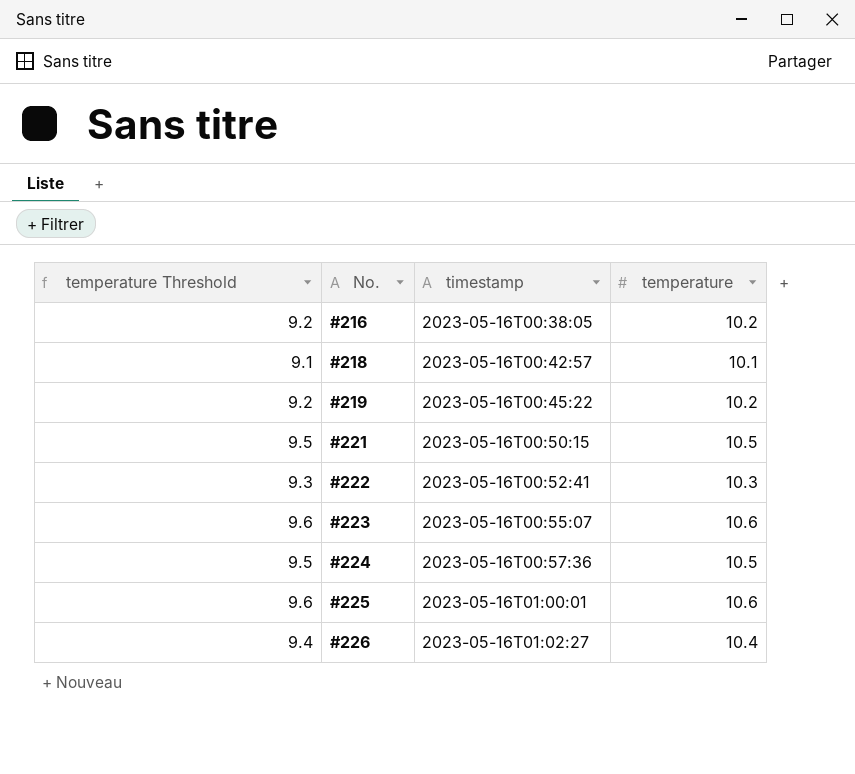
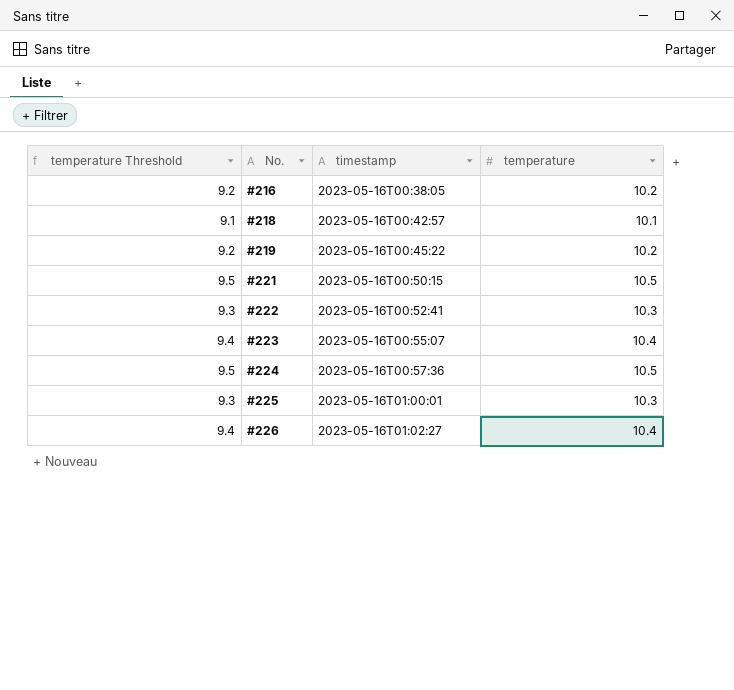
#223 | temperature Threshold: 9.6 -> 9.4
#223 | temperature: 10.6 -> 10.4
#225 | temperature Threshold: 9.6 -> 9.3
#225 | temperature: 10.6 -> 10.3

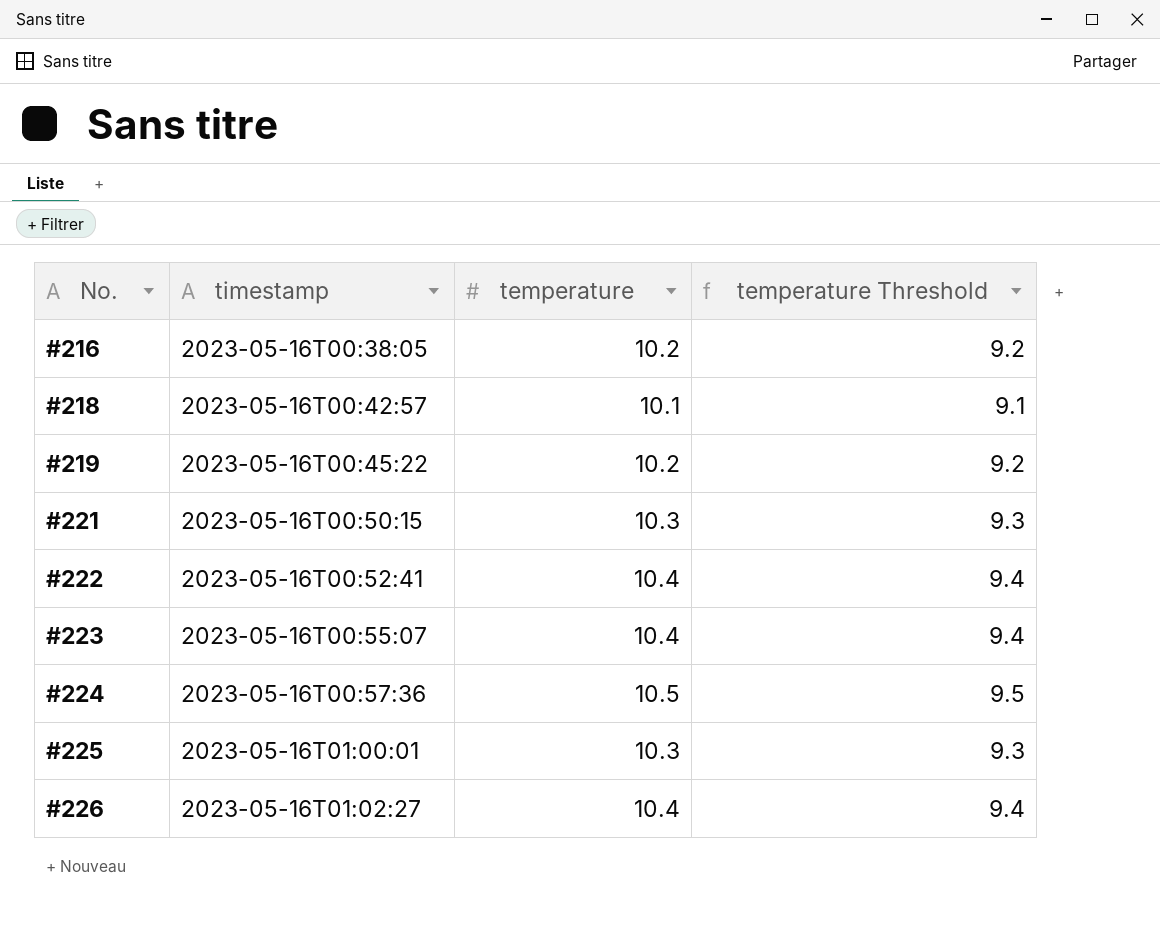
column temperature Threshold | position: 1 -> 4
#221 | temperature: 10.5 -> 10.3
#221 | temperature Threshold: 9.5 -> 9.3
#222 | temperature: 10.3 -> 10.4
#222 | temperature Threshold: 9.3 -> 9.4

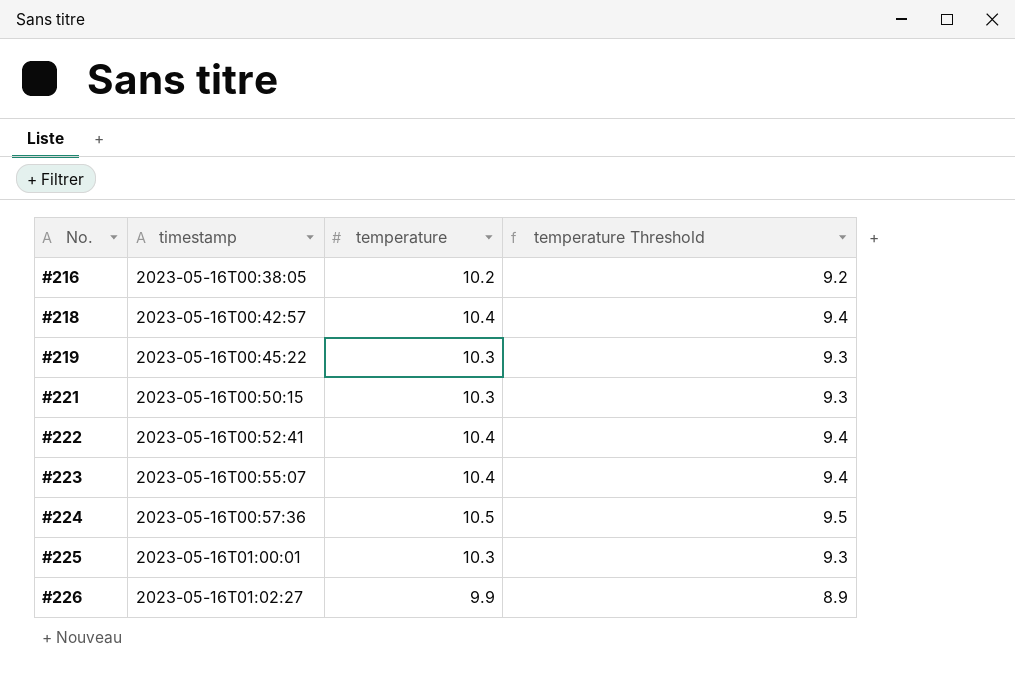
#218 | temperature: 10.1 -> 10.4
#218 | temperature Threshold: 9.1 -> 9.4
#219 | temperature: 10.2 -> 10.3
#219 | temperature Threshold: 9.2 -> 9.3
#226 | temperature: 10.4 -> 9.9
#226 | temperature Threshold: 9.4 -> 8.9

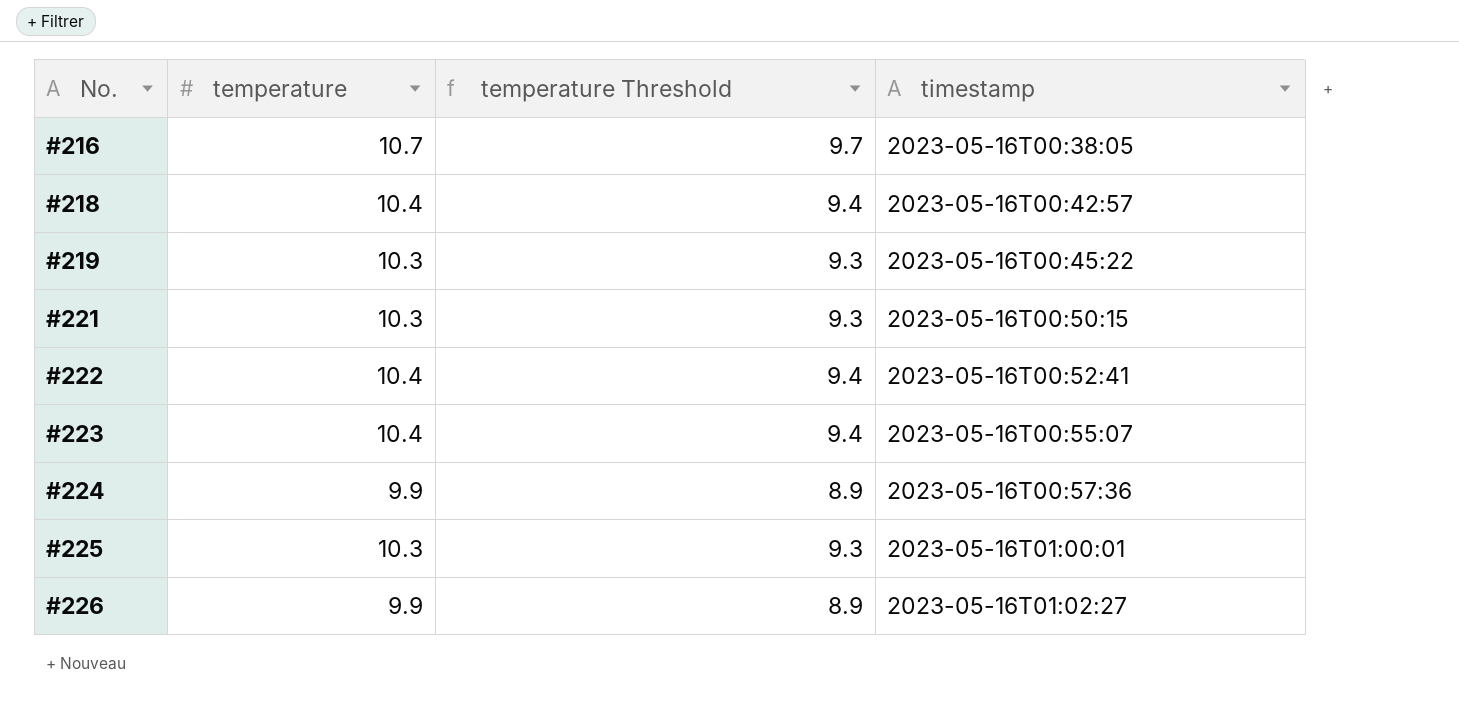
column timestamp | position: 2 -> 4
#216 | temperature: 10.2 -> 10.7
#216 | temperature Threshold: 9.2 -> 9.7
#224 | temperature: 10.5 -> 9.9
#224 | temperature Threshold: 9.5 -> 8.9

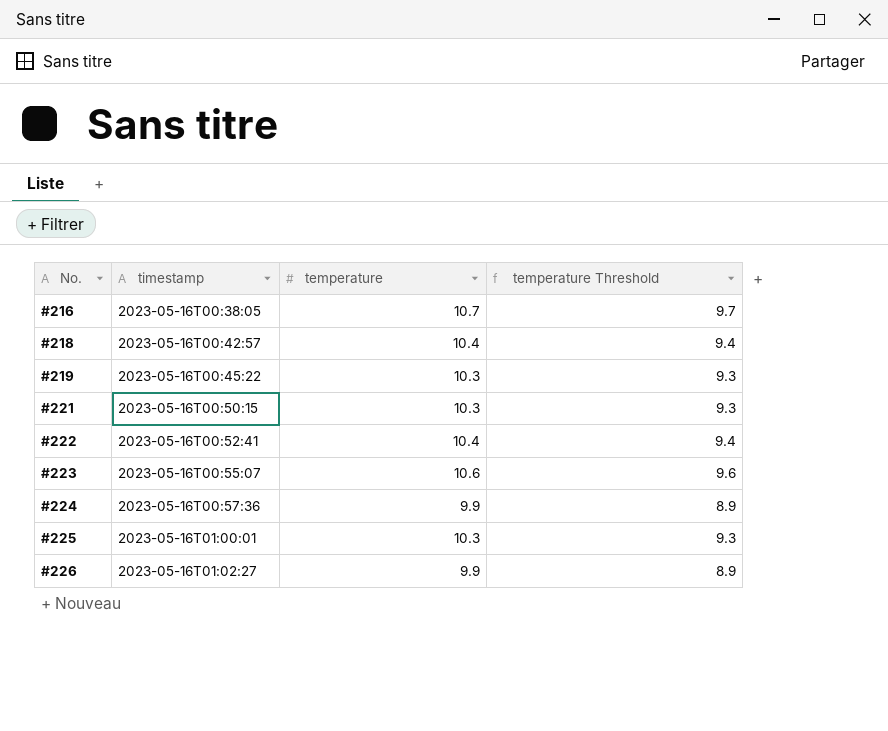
column timestamp | position: 4 -> 2
#223 | temperature: 10.4 -> 10.6
#223 | temperature Threshold: 9.4 -> 9.6

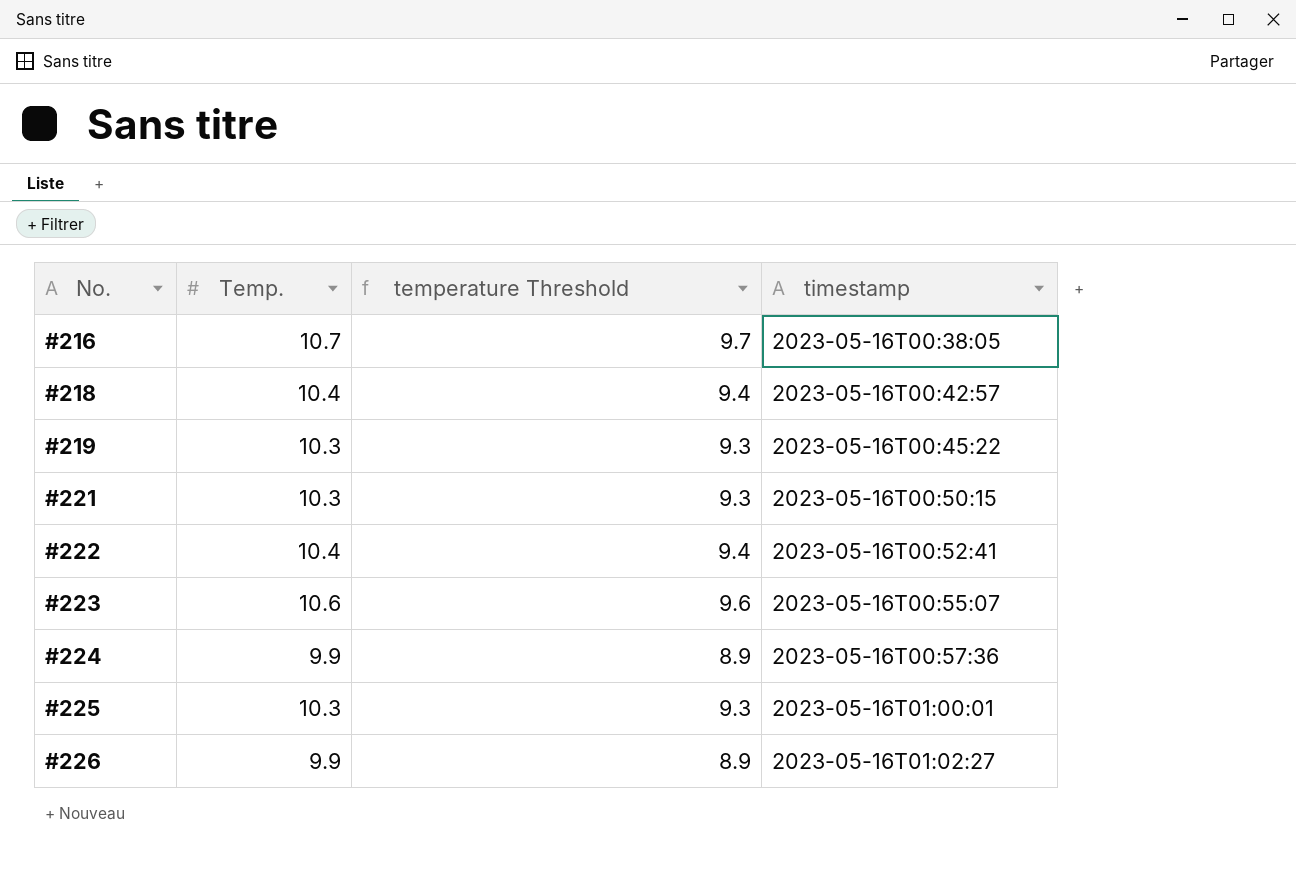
column name: temperature -> Temp.
column timestamp | position: 2 -> 4

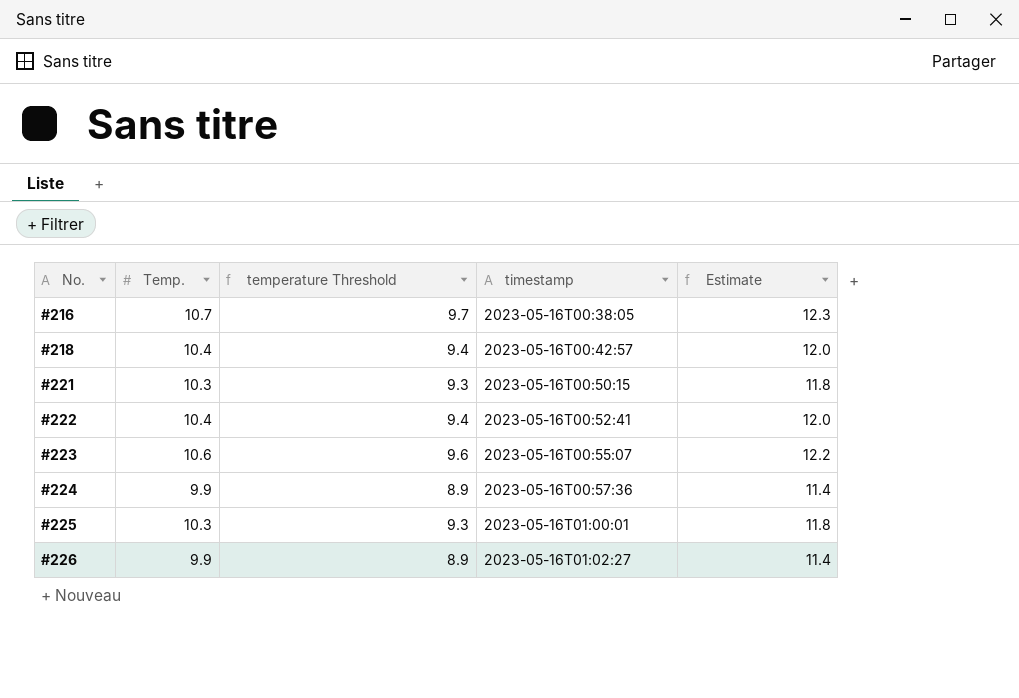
column Estimate | formula: none -> [Temp.] * 1.15
row #219: 10.3 | 9.3 | 2023-05-16T00:45:22 -> none

